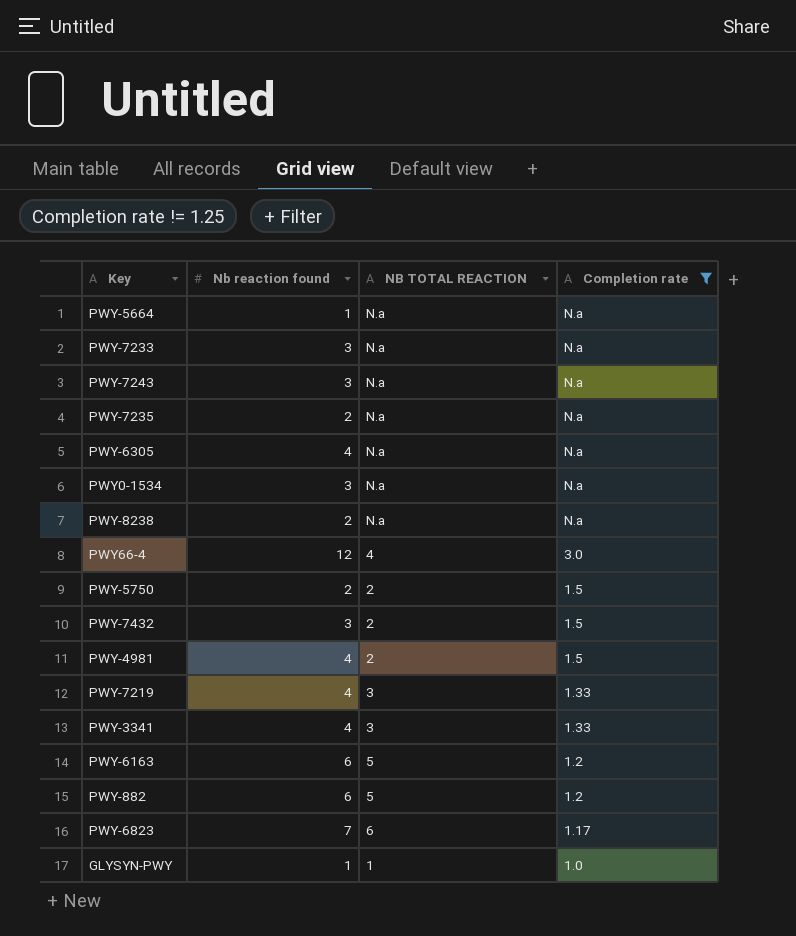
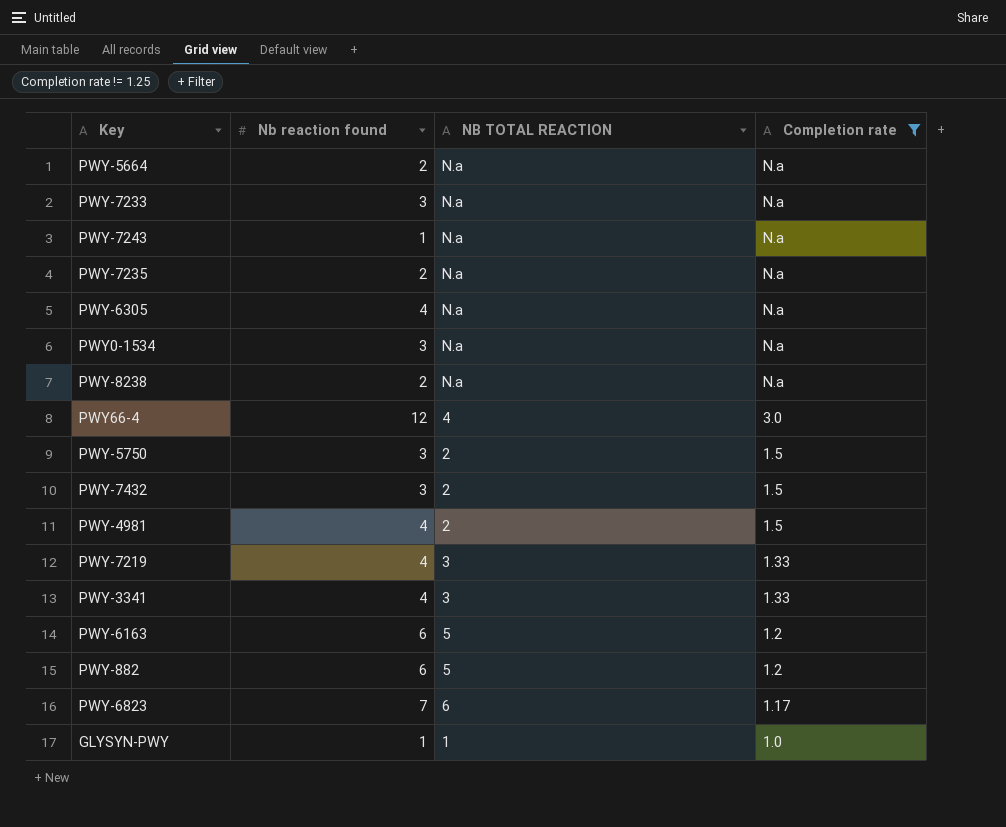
PWY-5664 | Nb reaction found: 1 -> 2
PWY-7243 | Nb reaction found: 3 -> 1
PWY-5750 | Nb reaction found: 2 -> 3

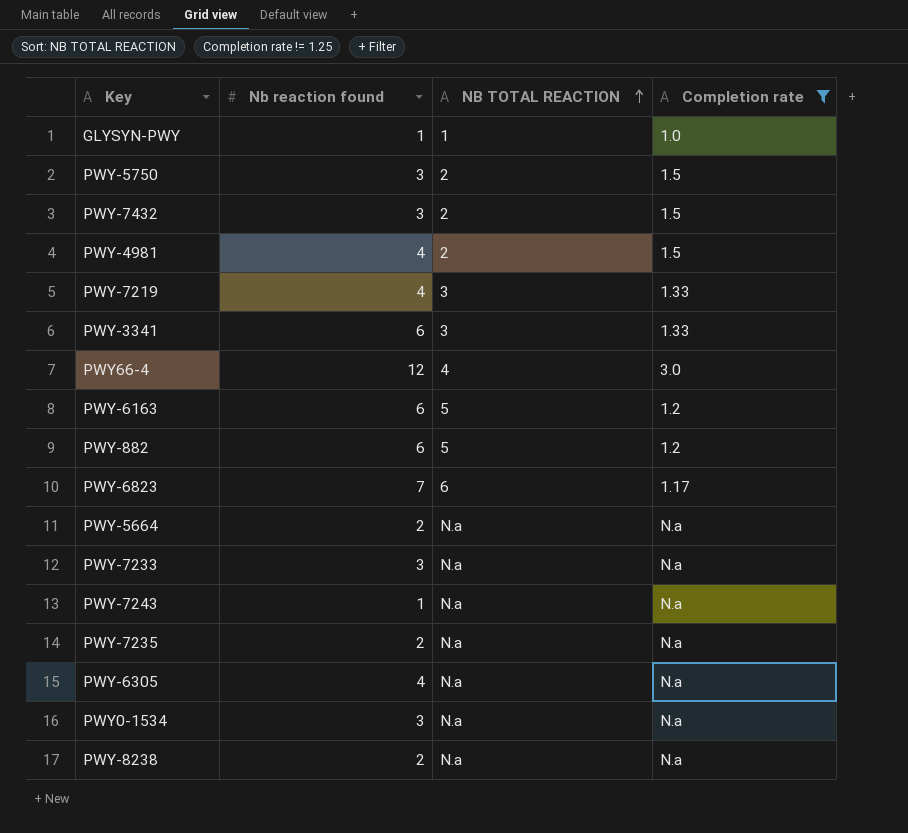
row order: none -> NB TOTAL REACTION ascending
PWY-3341 | Nb reaction found: 4 -> 6

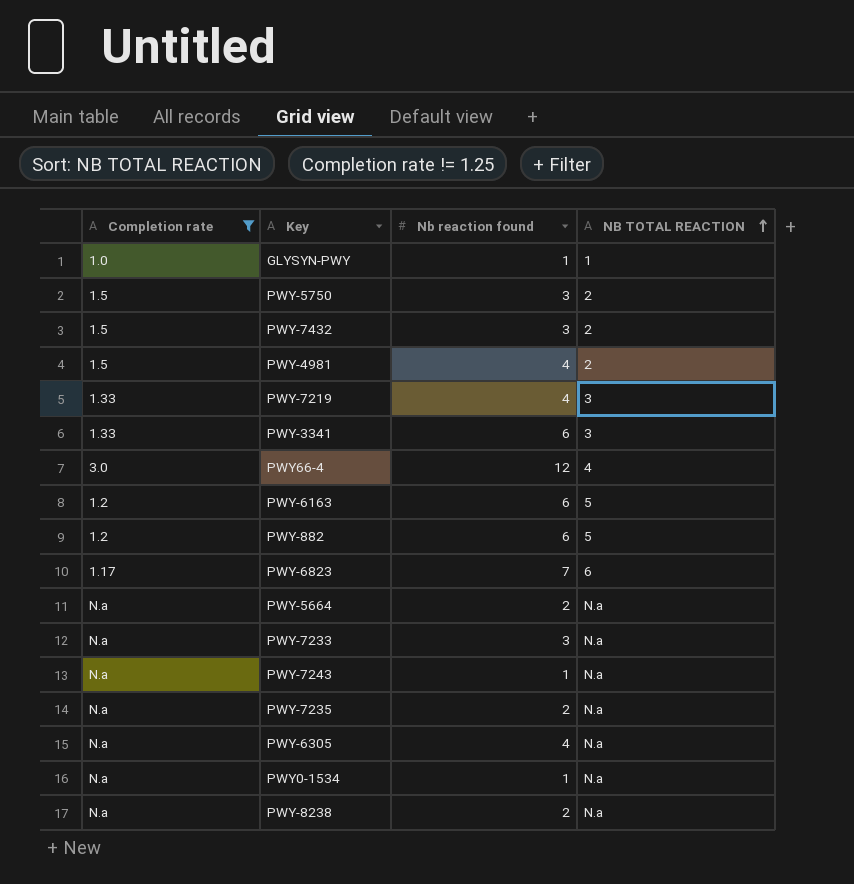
column Completion rate | position: 4 -> 1
PWY0-1534 | Nb reaction found: 3 -> 1

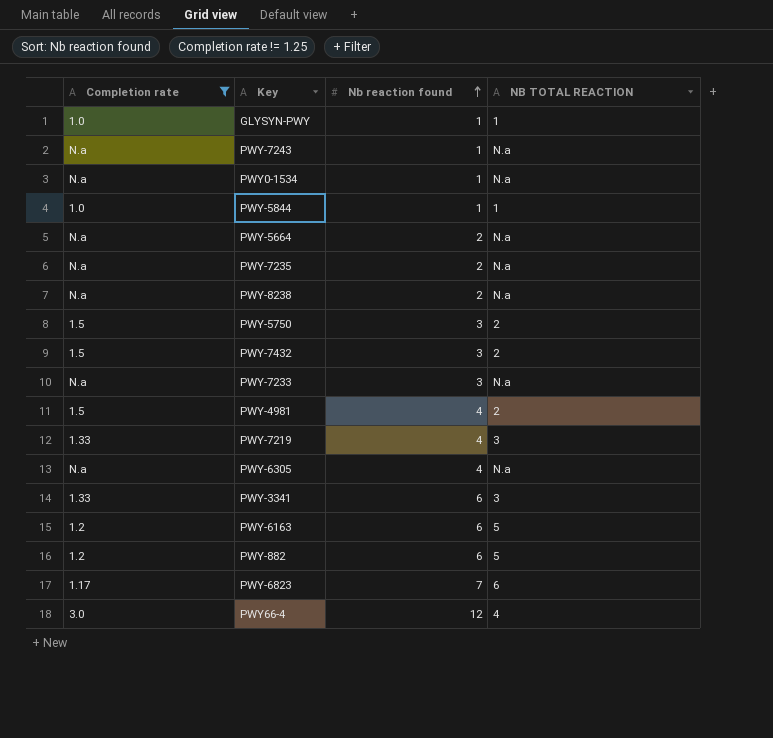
row order: NB TOTAL REACTION ascending -> Nb reaction found ascending
row PWY-5844: none -> 1.0 | 1 | 1

